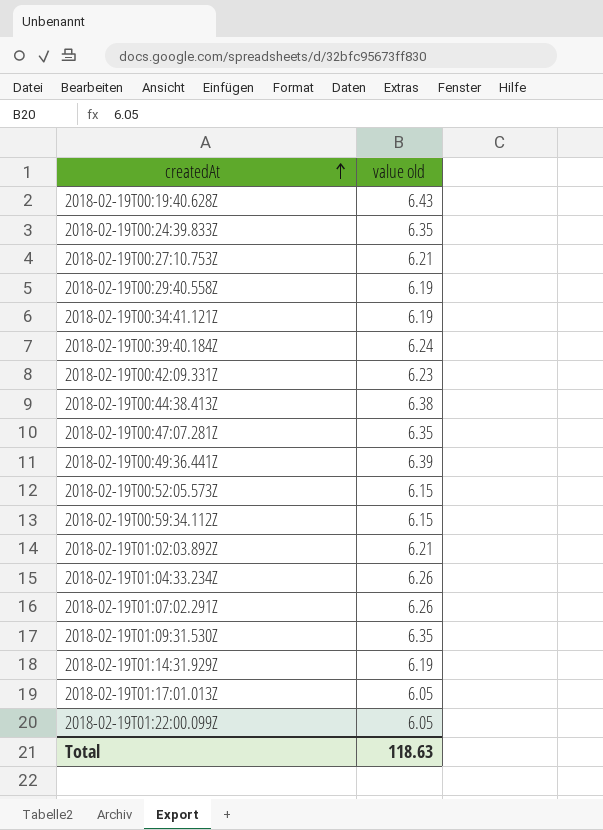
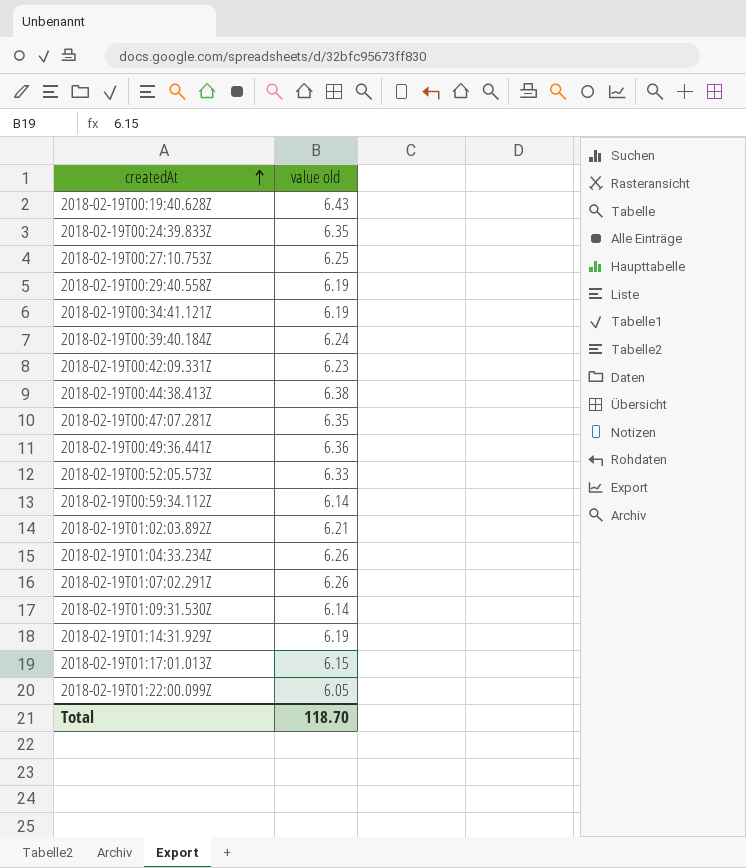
2018-02-19T00:27:10.753Z | value old: 6.21 -> 6.25
2018-02-19T00:49:36.441Z | value old: 6.39 -> 6.36
2018-02-19T00:52:05.573Z | value old: 6.15 -> 6.33
2018-02-19T00:59:34.112Z | value old: 6.15 -> 6.14
2018-02-19T01:09:31.530Z | value old: 6.35 -> 6.14
2018-02-19T01:17:01.013Z | value old: 6.05 -> 6.15
Total | value old: 118.63 -> 118.70

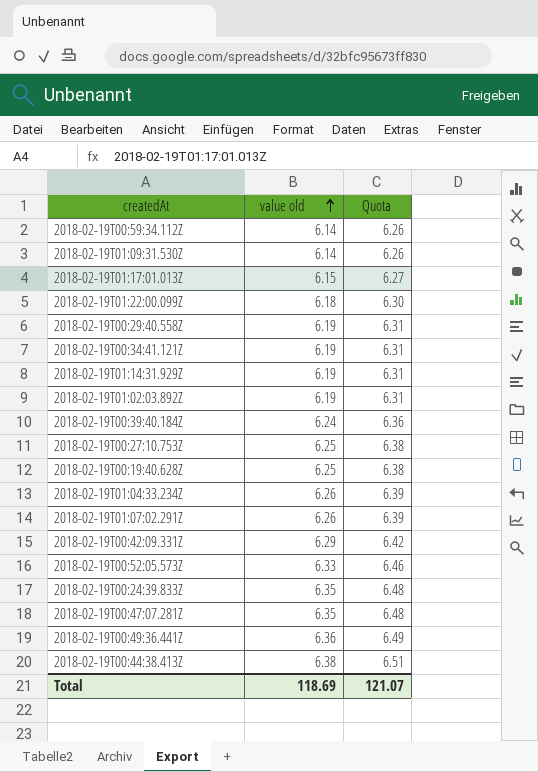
row order: createdAt ascending -> value old ascending
column Quota | formula: none -> [value old] * 1.02
2018-02-19T01:22:00.099Z | value old: 6.05 -> 6.18
2018-02-19T01:02:03.892Z | value old: 6.21 -> 6.19
2018-02-19T00:19:40.628Z | value old: 6.43 -> 6.25
2018-02-19T00:42:09.331Z | value old: 6.23 -> 6.29
Total | value old: 118.70 -> 118.69

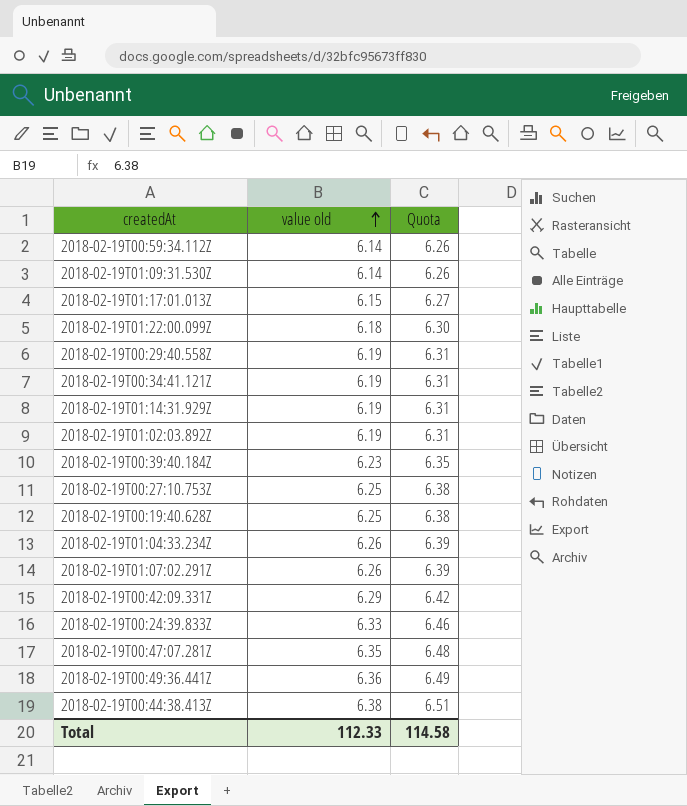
row 2018-02-19T00:52:05.573Z: 6.33 | 6.46 -> none
2018-02-19T00:39:40.184Z | value old: 6.24 -> 6.23
2018-02-19T00:39:40.184Z | Quota: 6.36 -> 6.35
2018-02-19T00:24:39.833Z | value old: 6.35 -> 6.33
2018-02-19T00:24:39.833Z | Quota: 6.48 -> 6.46
Total | value old: 118.69 -> 112.33
Total | Quota: 121.07 -> 114.58

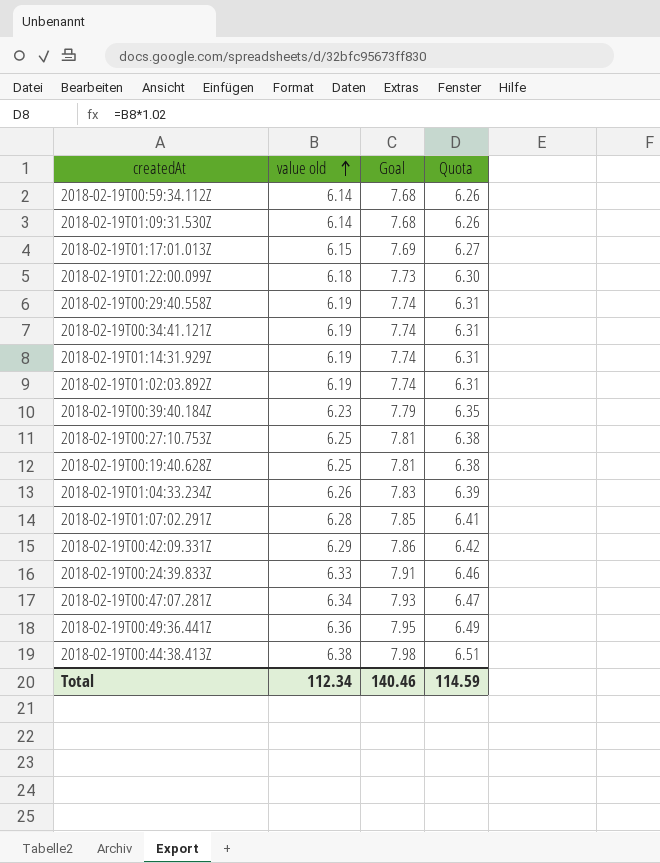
column Goal | formula: none -> [value old] * 1.25
2018-02-19T01:07:02.291Z | value old: 6.26 -> 6.28
2018-02-19T01:07:02.291Z | Quota: 6.39 -> 6.41
2018-02-19T00:47:07.281Z | value old: 6.35 -> 6.34
2018-02-19T00:47:07.281Z | Quota: 6.48 -> 6.47
Total | value old: 112.33 -> 112.34
Total | Quota: 114.58 -> 114.59

